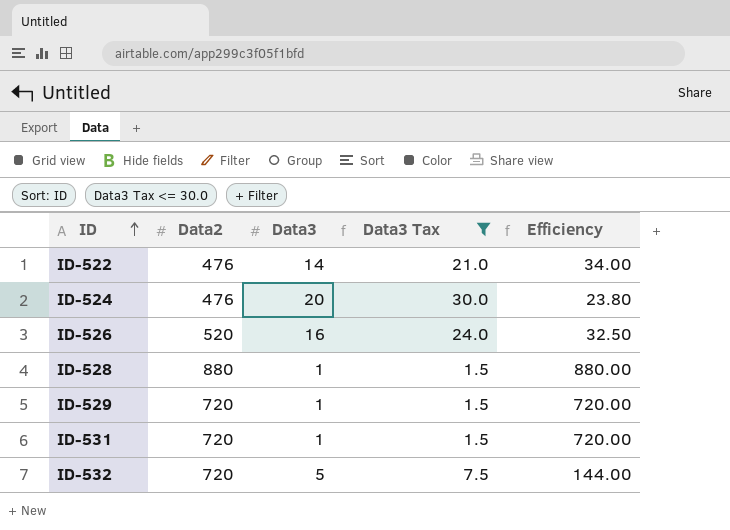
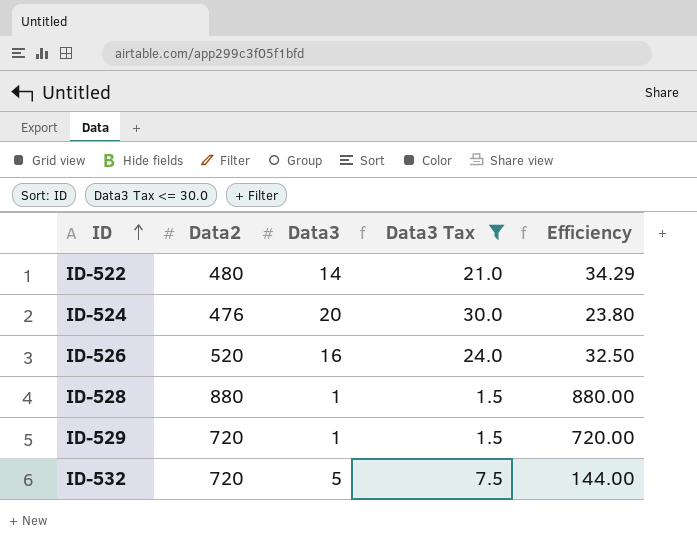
row ID-531: 720 | 1 | 1.5 | 720.00 -> none
ID-522 | Data2: 476 -> 480
ID-522 | Efficiency: 34.00 -> 34.29

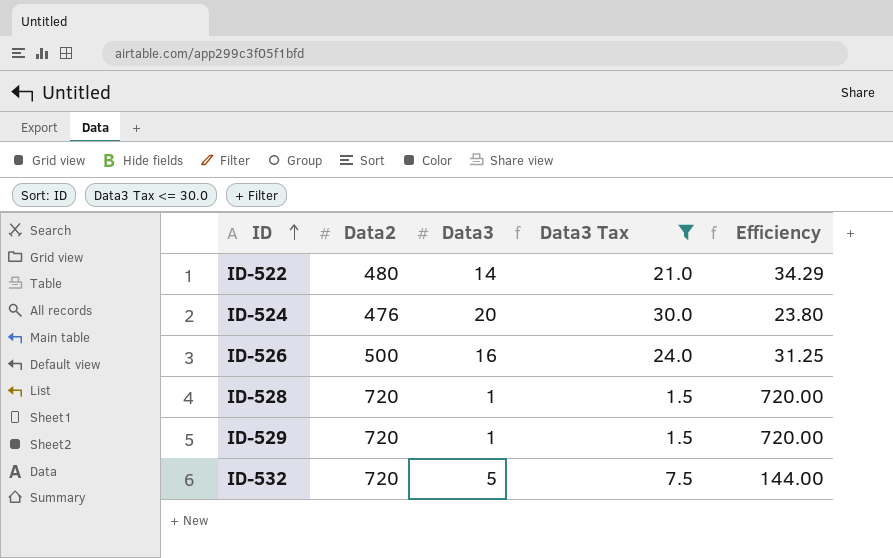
ID-526 | Data2: 520 -> 500
ID-526 | Efficiency: 32.50 -> 31.25
ID-528 | Data2: 880 -> 720
ID-528 | Efficiency: 880.00 -> 720.00

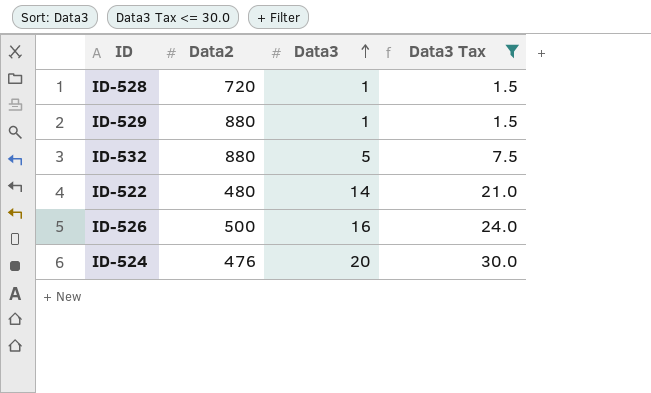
row order: ID ascending -> Data3 ascending
column Efficiency | formula: [Data2] / [Data3] -> none
ID-529 | Data2: 720 -> 880
ID-532 | Data2: 720 -> 880

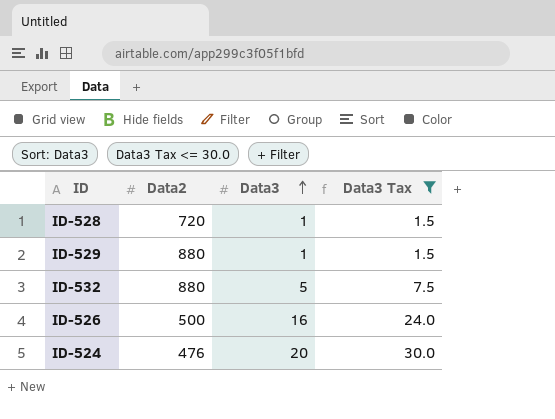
row ID-522: 480 | 14 | 21.0 -> none

